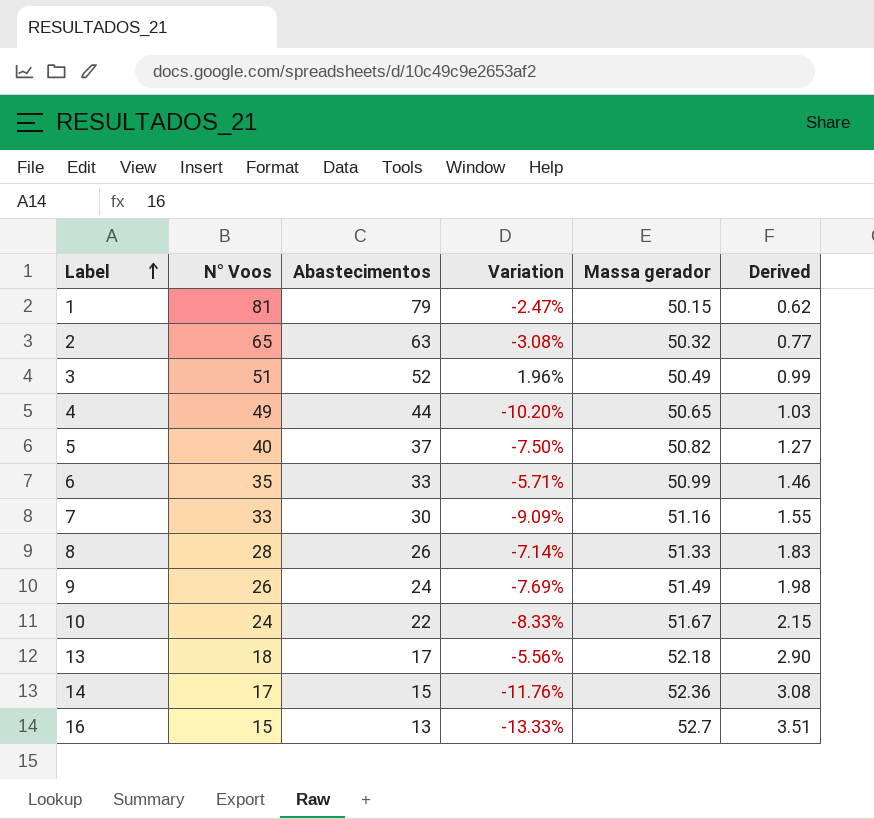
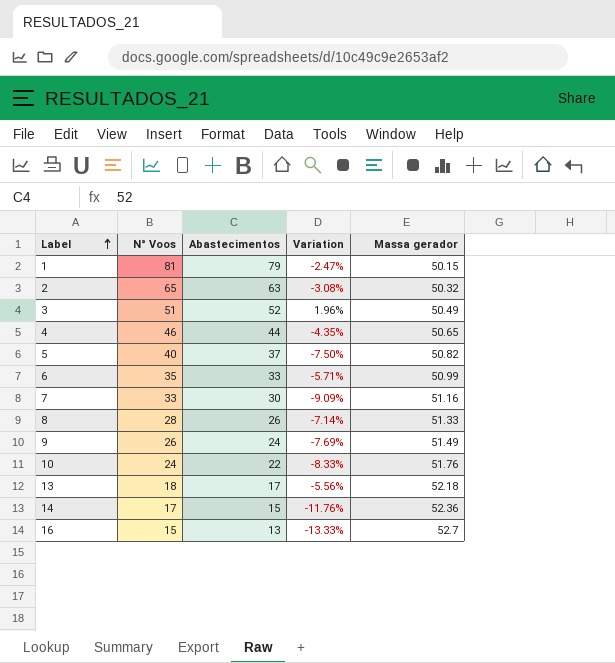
column Derived | formula: [Massa gerador] / [N° Voos] -> none
4 | N° Voos: 49 -> 46
4 | Variation: -10.20% -> -4.35%
10 | Massa gerador: 51.67 -> 51.76

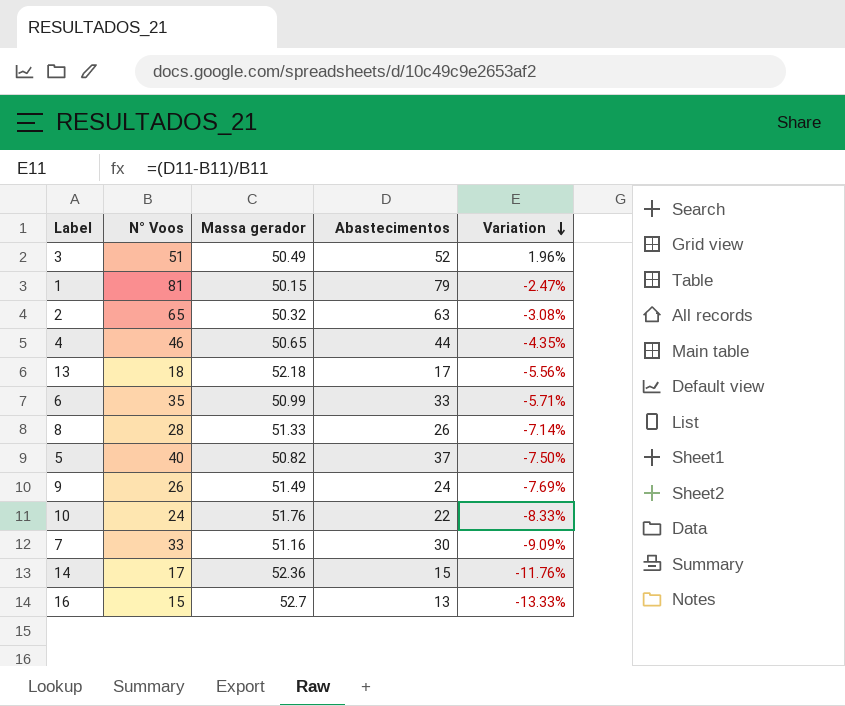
row order: Label ascending -> Variation descending
column Massa gerador | position: 5 -> 3

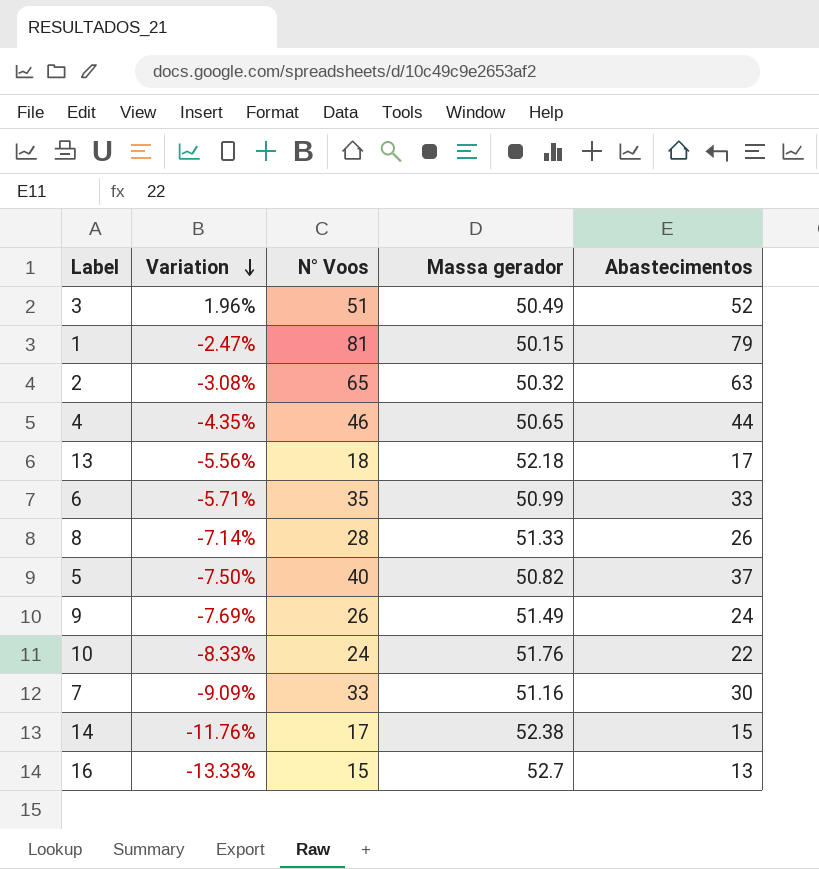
column Variation | position: 5 -> 2
14 | Massa gerador: 52.36 -> 52.38

